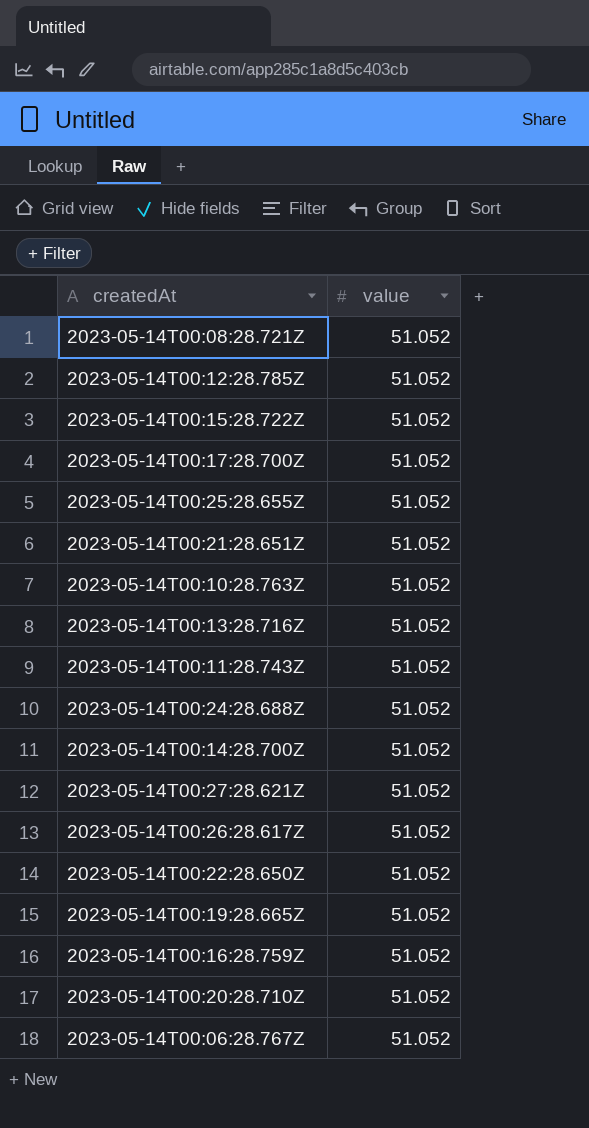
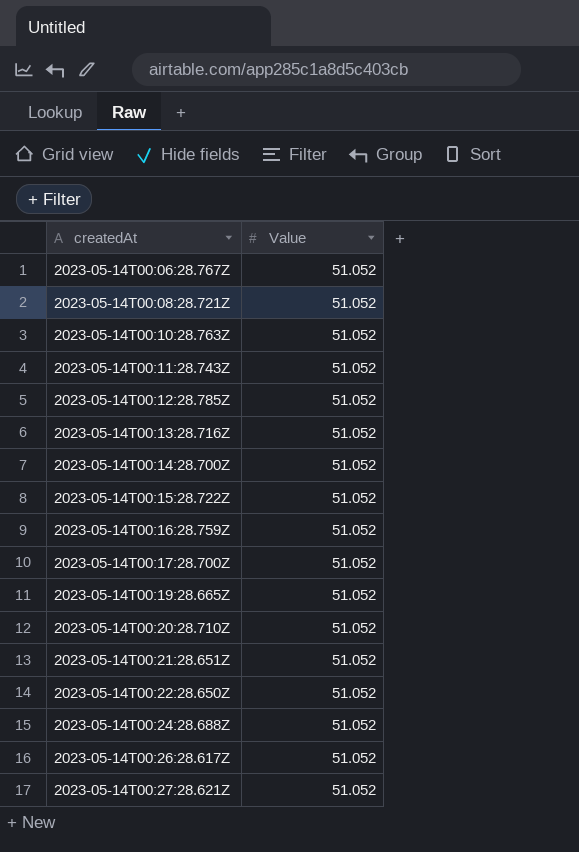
row order: none -> createdAt ascending
column name: value -> Value
row 2023-05-14T00:25:28.655Z: 51.052 -> none

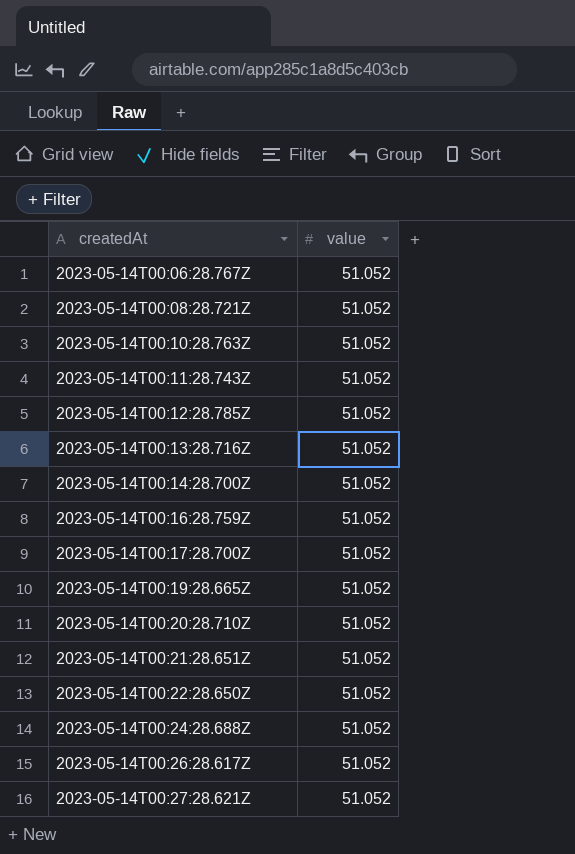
column name: Value -> value
row 2023-05-14T00:15:28.722Z: 51.052 -> none

